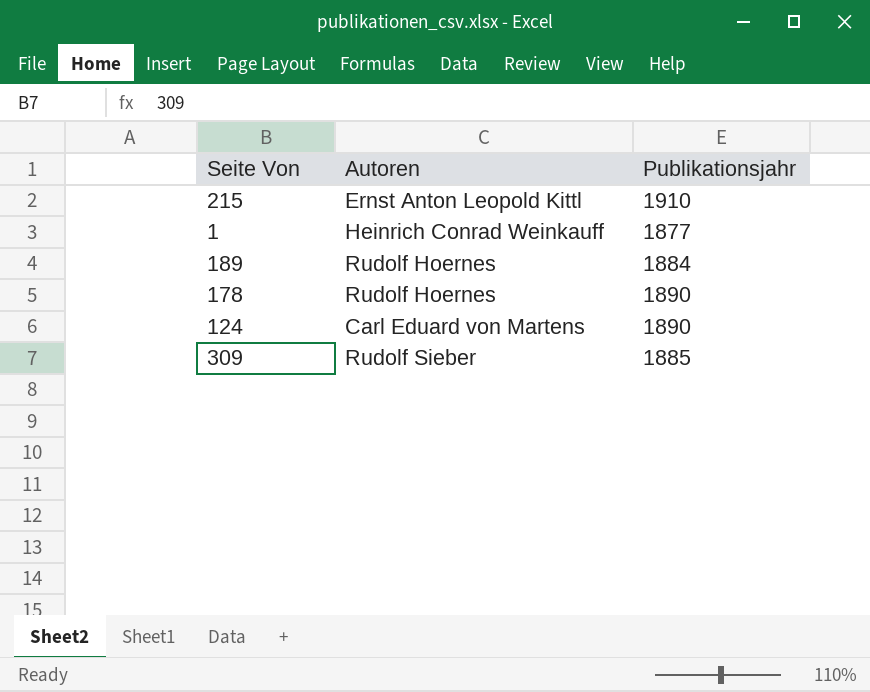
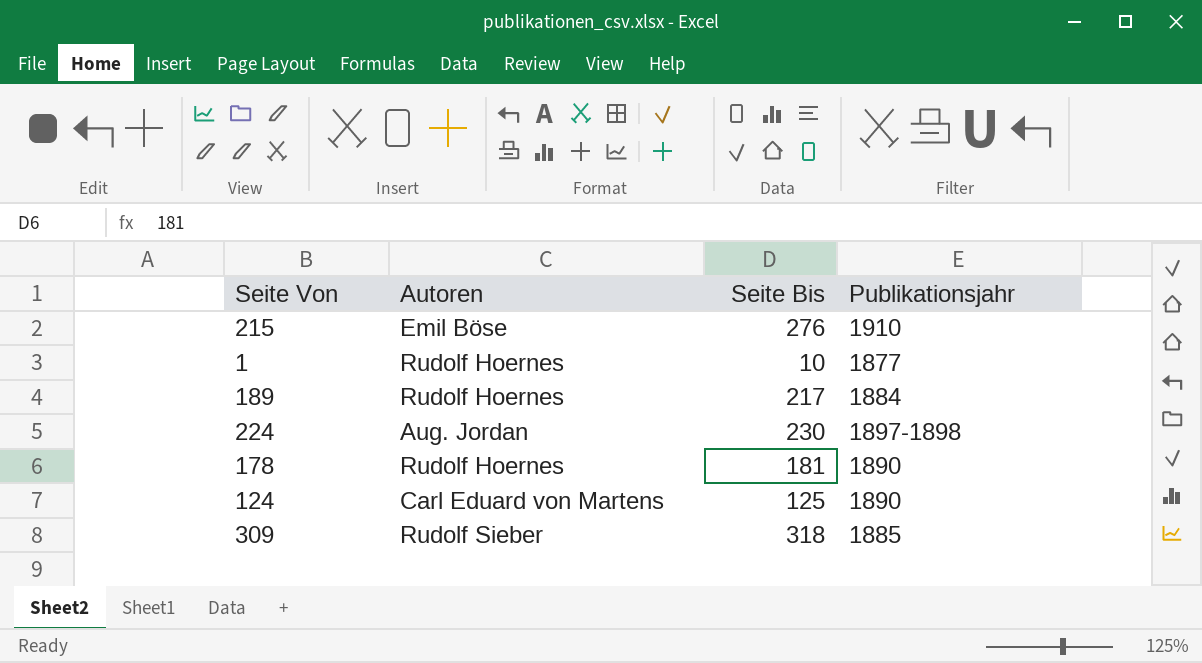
column Seite Bis | position: none -> 3
215 | Autoren: Ernst Anton Leopold Kittl -> Emil Böse
1 | Autoren: Heinrich Conrad Weinkauff -> Rudolf Hoernes
row 224: none -> Aug. Jordan | 230 | 1897-1898

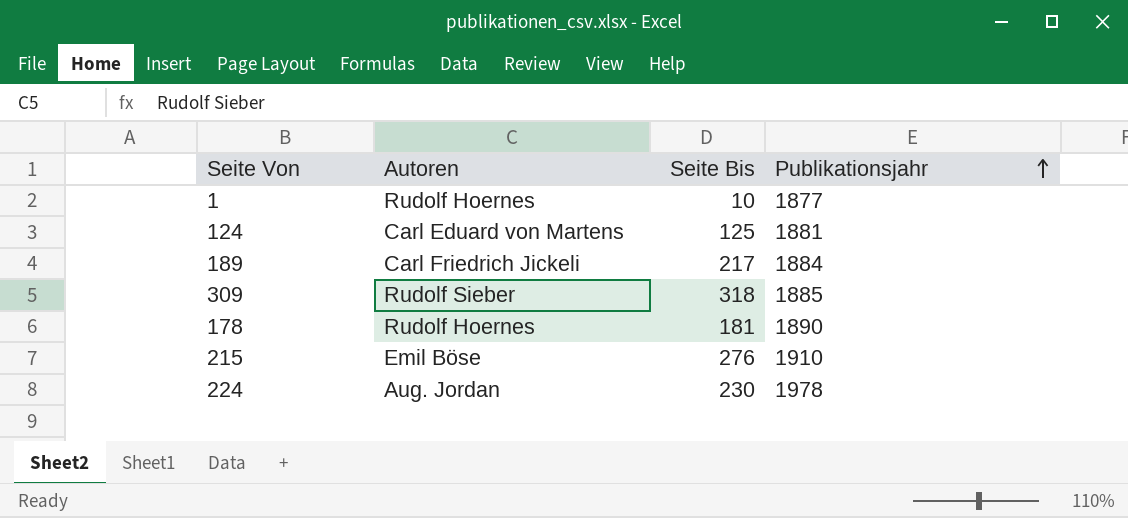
row order: none -> Publikationsjahr ascending
124 | Publikationsjahr: 1890 -> 1881
189 | Autoren: Rudolf Hoernes -> Carl Friedrich Jickeli
224 | Publikationsjahr: 1897-1898 -> 1978

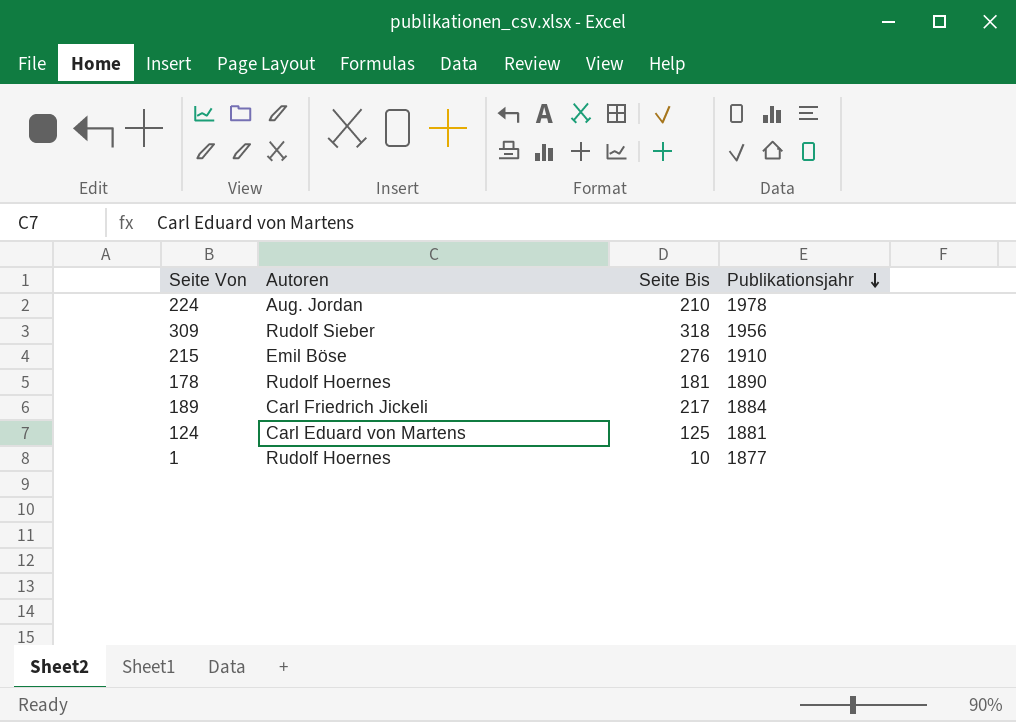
row order: Publikationsjahr ascending -> Publikationsjahr descending
224 | Seite Bis: 230 -> 210
309 | Publikationsjahr: 1885 -> 1956

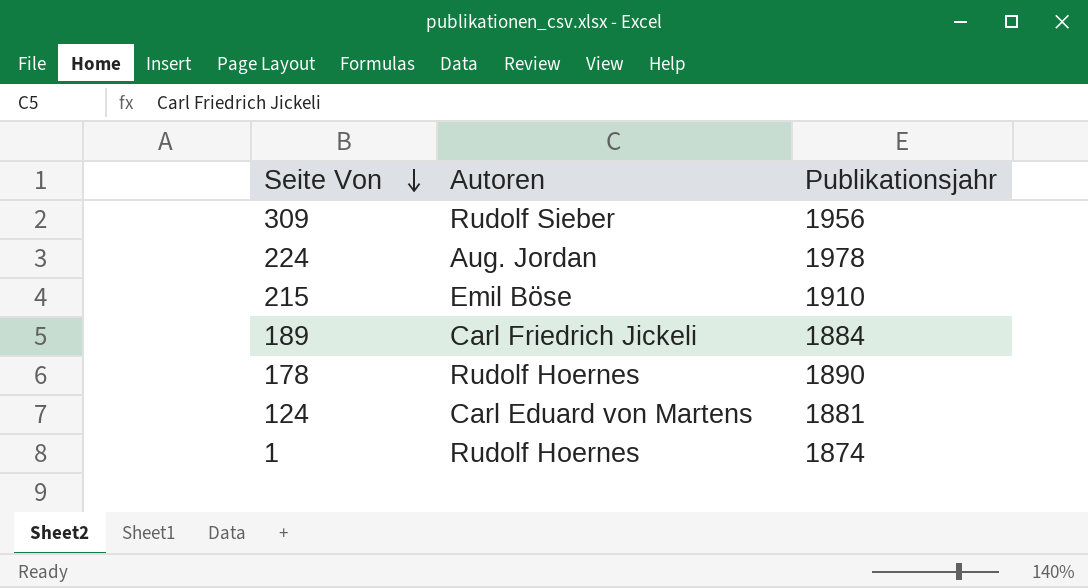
row order: Publikationsjahr descending -> Seite Von descending
column Seite Bis | position: 3 -> none
1 | Publikationsjahr: 1877 -> 1874

